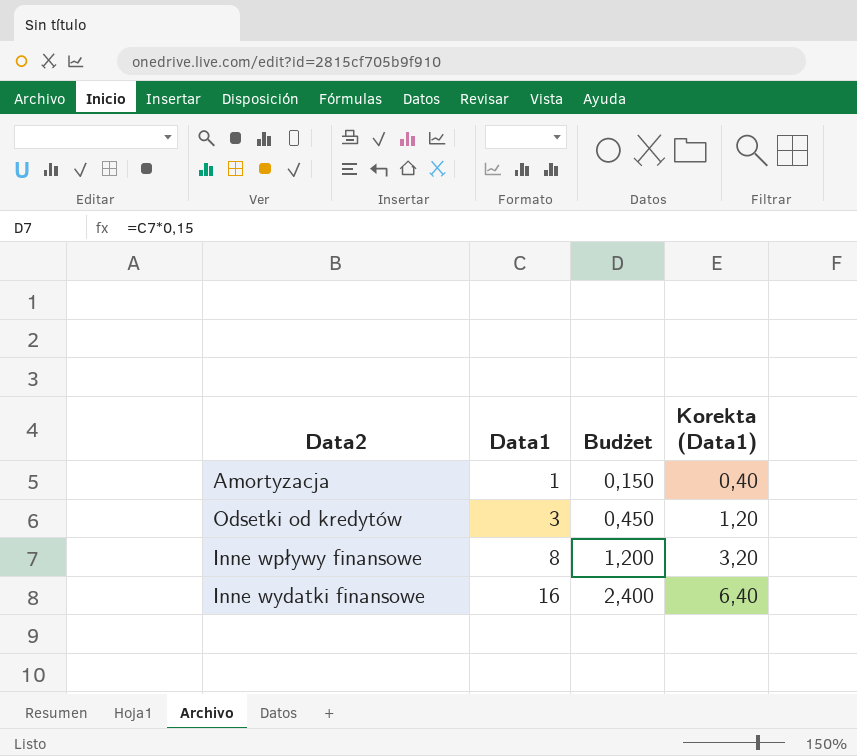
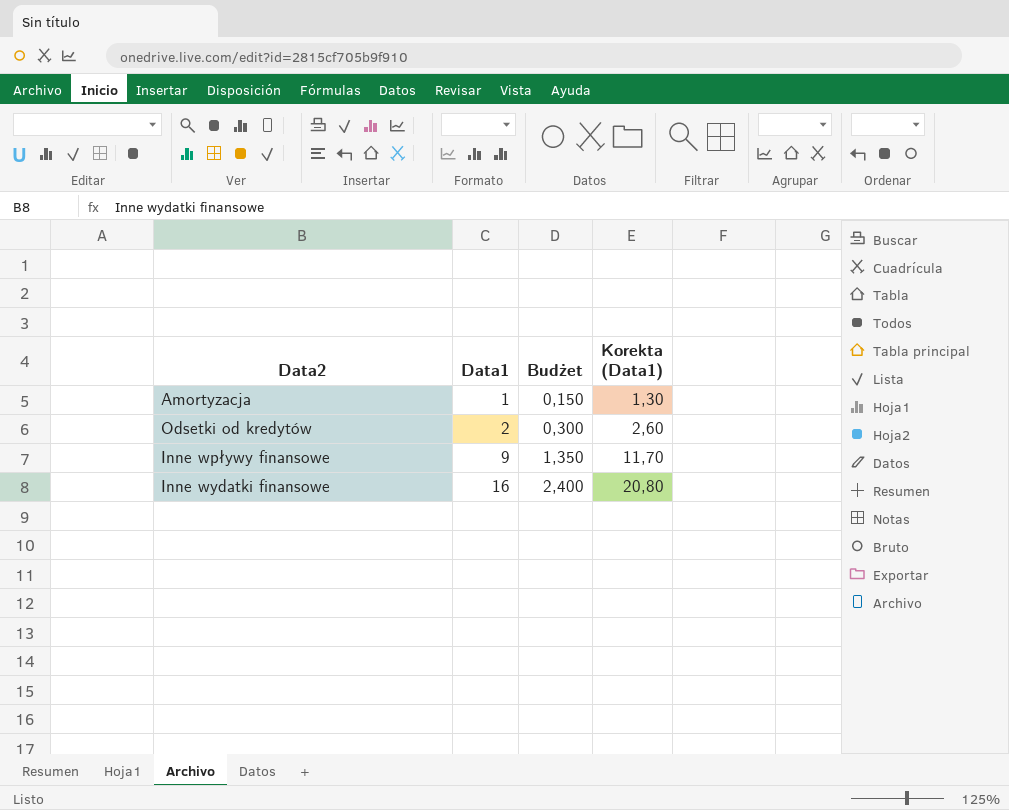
column Korekta (Data1) | formula: [Data1] * 0,4 -> [Data1] * 1,3
Odsetki od kredytów | Data1: 3 -> 2
Odsetki od kredytów | Budżet: 0,450 -> 0,300
Inne wpływy finansowe | Data1: 8 -> 9
Inne wpływy finansowe | Budżet: 1,200 -> 1,350

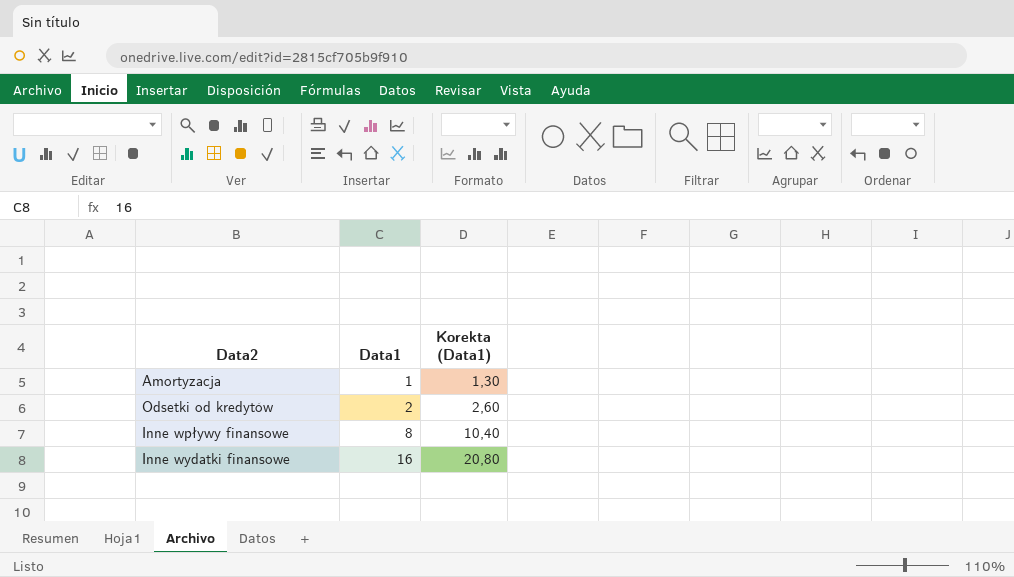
column Budżet | formula: [Data1] * 0,15 -> none
Inne wpływy finansowe | Data1: 9 -> 8
Inne wpływy finansowe | Korekta (Data1): 11,70 -> 10,40

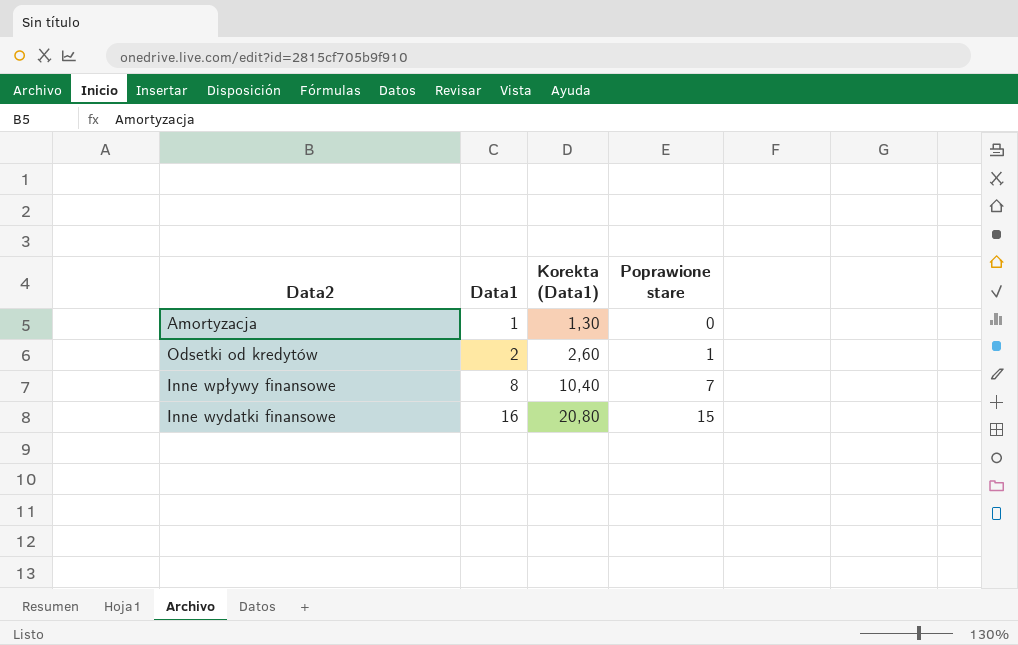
column Poprawione stare | formula: none -> [Data1] - 1

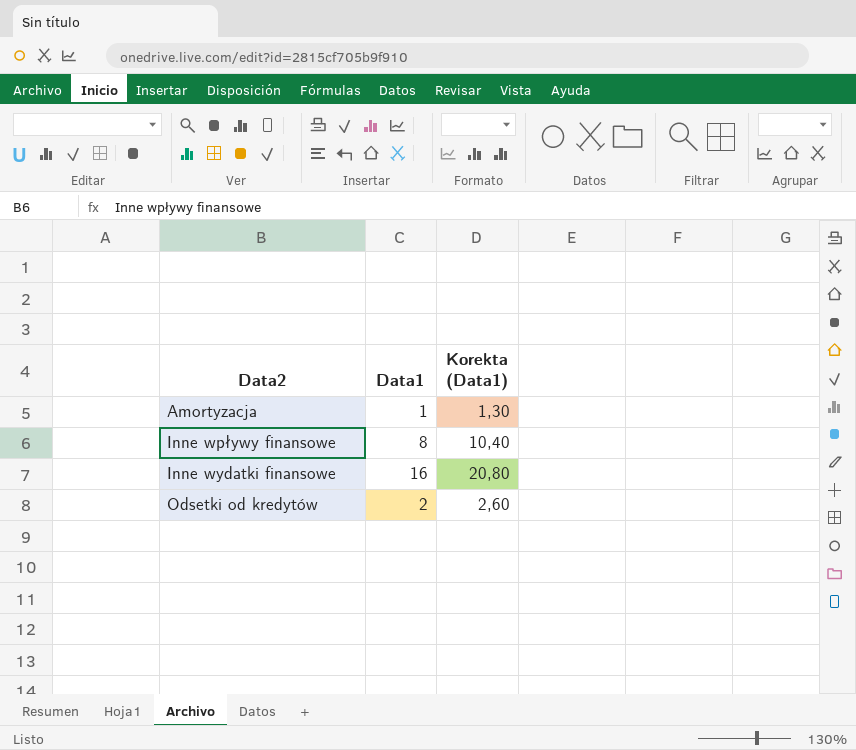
row order: Data1 ascending -> Data2 ascending
column Poprawione stare | formula: [Data1] - 1 -> none

